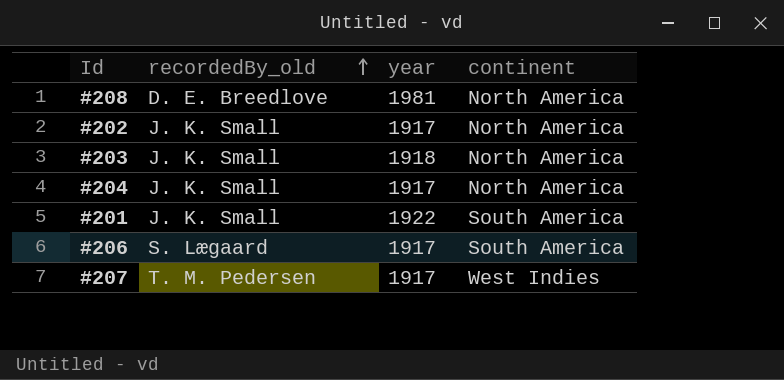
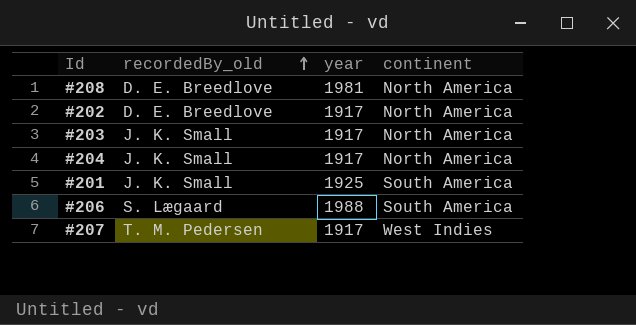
#202 | recordedBy_old: J. K. Small -> D. E. Breedlove
#203 | year: 1918 -> 1917
#201 | year: 1922 -> 1925
#206 | year: 1917 -> 1988

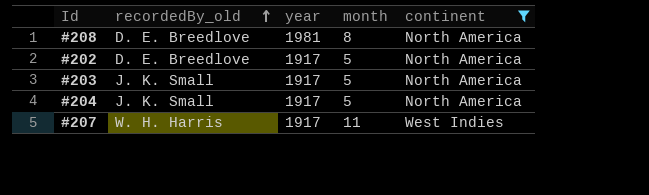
filter: none -> continent != South America
column month | position: none -> 4
#207 | recordedBy_old: T. M. Pedersen -> W. H. Harris

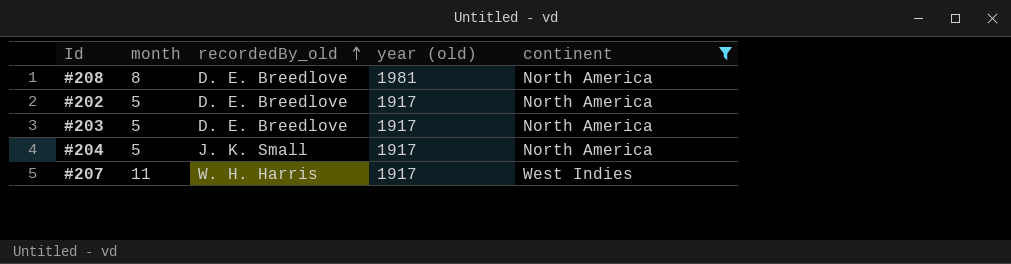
column month | position: 4 -> 2
column name: year -> year (old)
#203 | recordedBy_old: J. K. Small -> D. E. Breedlove

